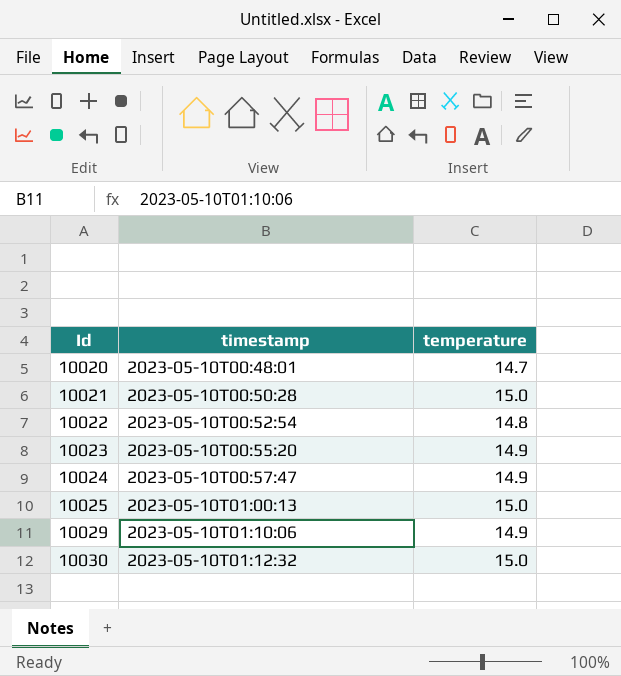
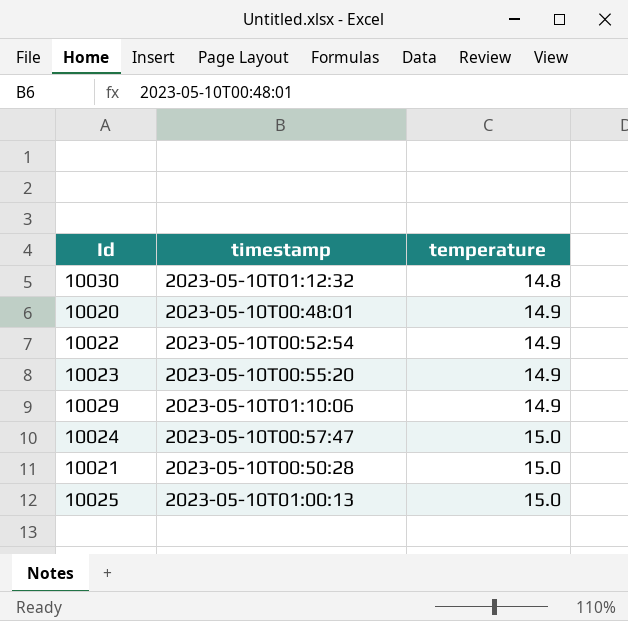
row order: Id ascending -> temperature ascending
10030 | temperature: 15.0 -> 14.8
10020 | temperature: 14.7 -> 14.9
10022 | temperature: 14.8 -> 14.9
10024 | temperature: 14.9 -> 15.0

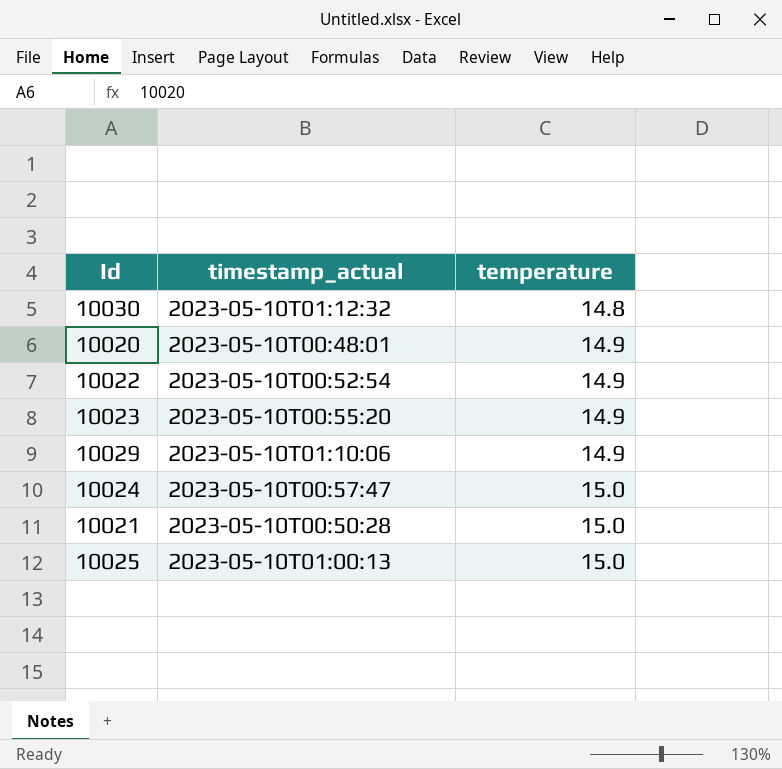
column name: timestamp -> timestamp_actual

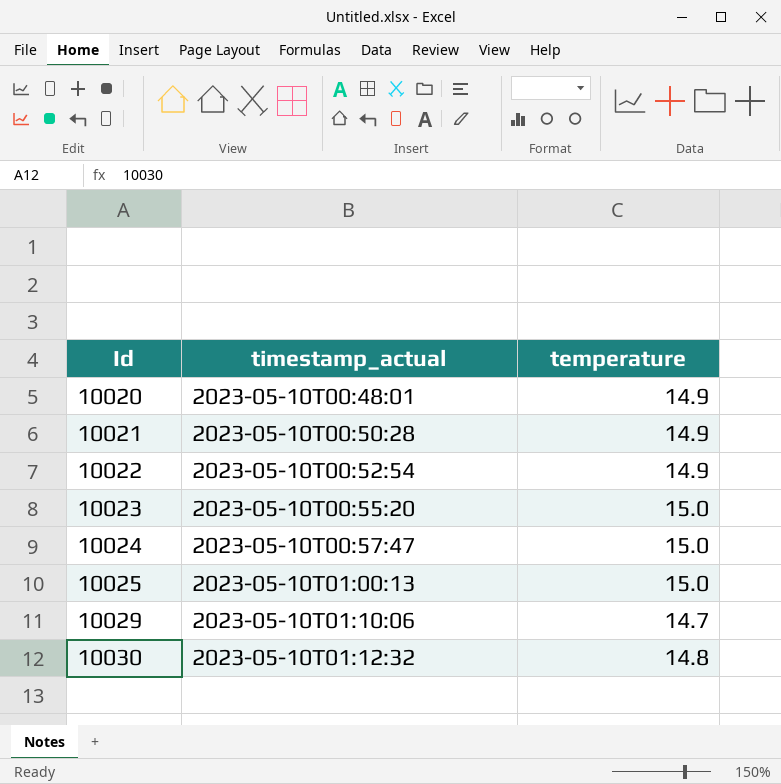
row order: temperature ascending -> Id ascending
10021 | temperature: 15.0 -> 14.9
10023 | temperature: 14.9 -> 15.0
10029 | temperature: 14.9 -> 14.7

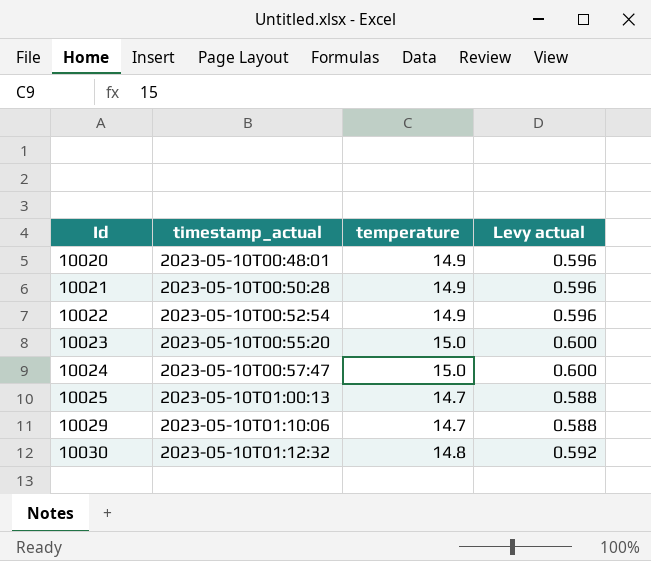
column Levy actual | formula: none -> [temperature] * 0.04
10025 | temperature: 15.0 -> 14.7

